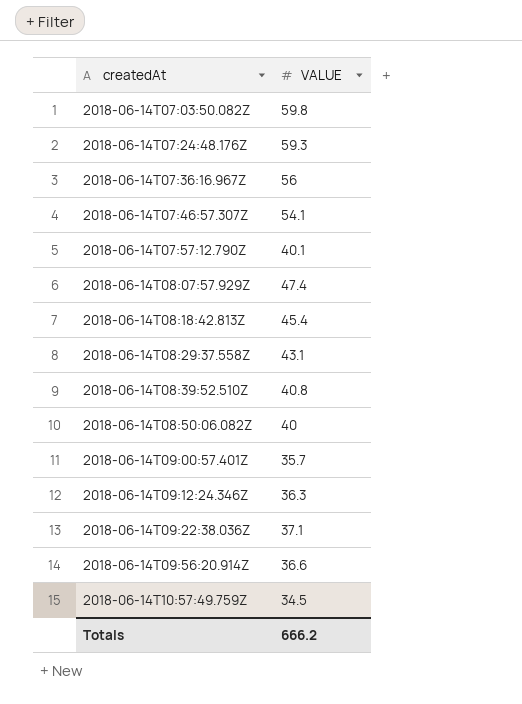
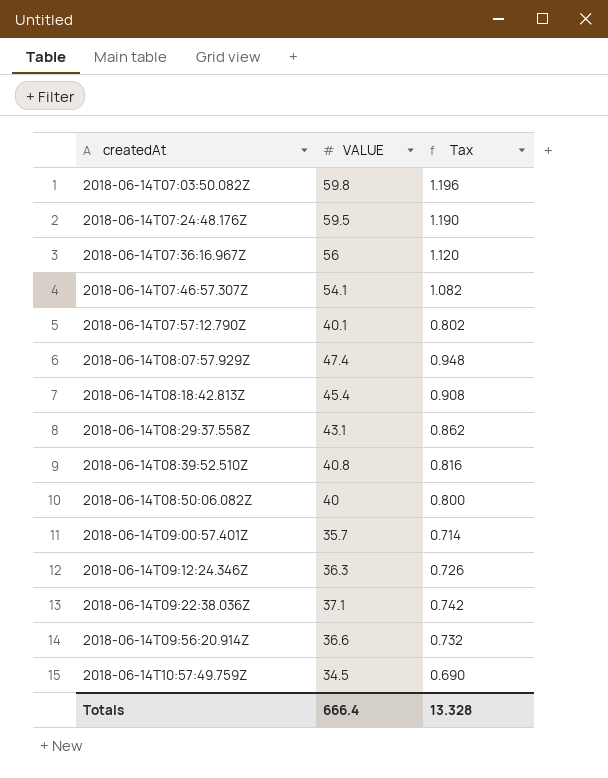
column Tax | formula: none -> [VALUE] * 0.02
2018-06-14T07:24:48.176Z | VALUE: 59.3 -> 59.5
Totals | VALUE: 666.2 -> 666.4

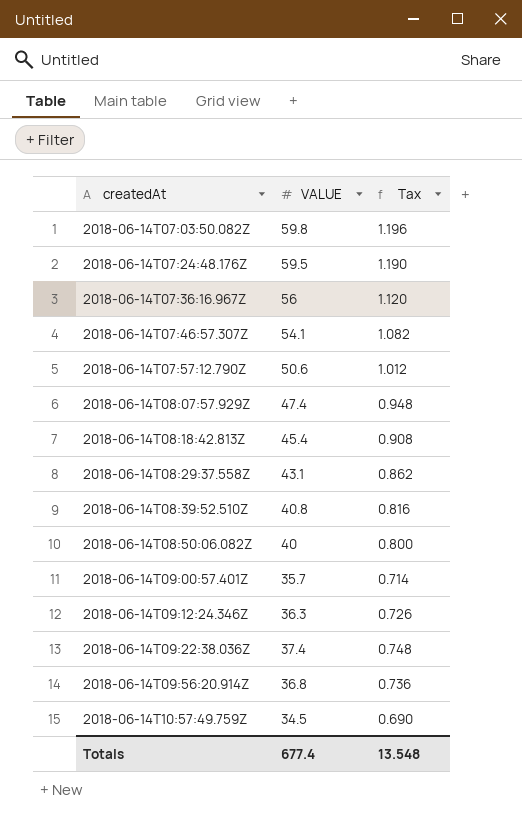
2018-06-14T07:57:12.790Z | VALUE: 40.1 -> 50.6
2018-06-14T07:57:12.790Z | Tax: 0.802 -> 1.012
2018-06-14T09:22:38.036Z | VALUE: 37.1 -> 37.4
2018-06-14T09:22:38.036Z | Tax: 0.742 -> 0.748
2018-06-14T09:56:20.914Z | VALUE: 36.6 -> 36.8
2018-06-14T09:56:20.914Z | Tax: 0.732 -> 0.736
Totals | VALUE: 666.4 -> 677.4
Totals | Tax: 13.328 -> 13.548

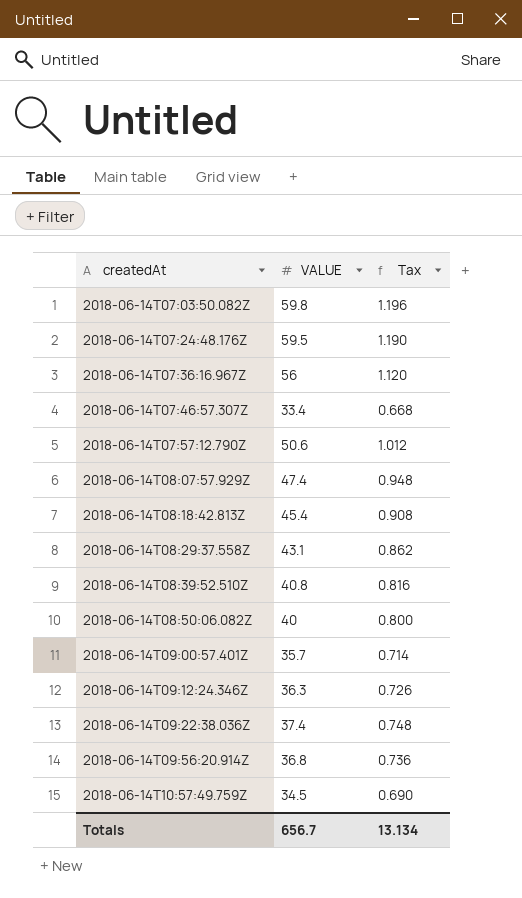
2018-06-14T07:46:57.307Z | VALUE: 54.1 -> 33.4
2018-06-14T07:46:57.307Z | Tax: 1.082 -> 0.668
Totals | VALUE: 677.4 -> 656.7
Totals | Tax: 13.548 -> 13.134

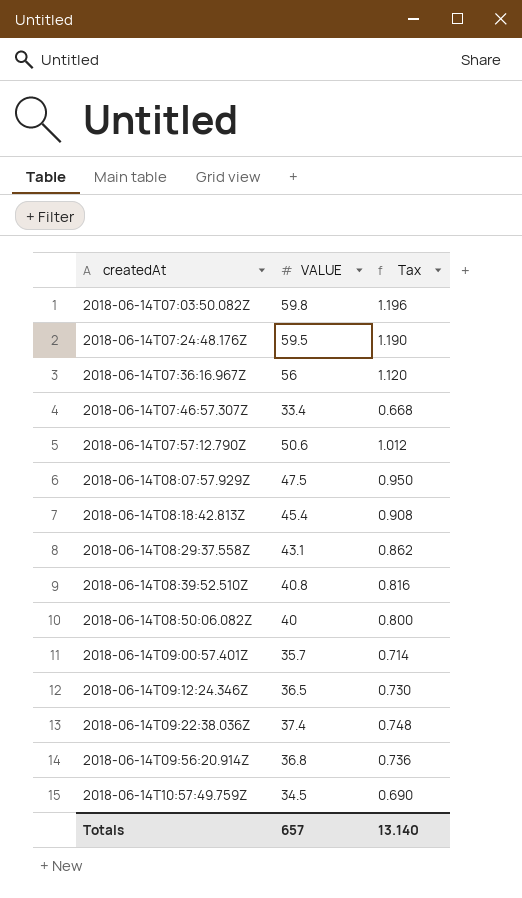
2018-06-14T08:07:57.929Z | VALUE: 47.4 -> 47.5
2018-06-14T08:07:57.929Z | Tax: 0.948 -> 0.950
2018-06-14T09:12:24.346Z | VALUE: 36.3 -> 36.5
2018-06-14T09:12:24.346Z | Tax: 0.726 -> 0.730
Totals | VALUE: 656.7 -> 657
Totals | Tax: 13.134 -> 13.140

